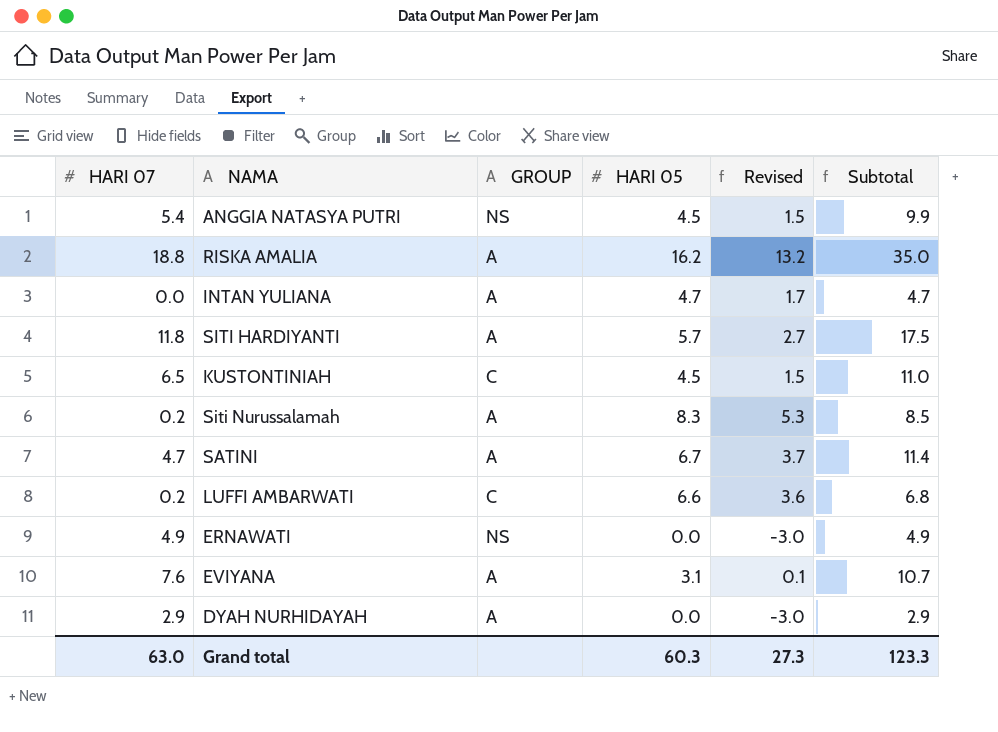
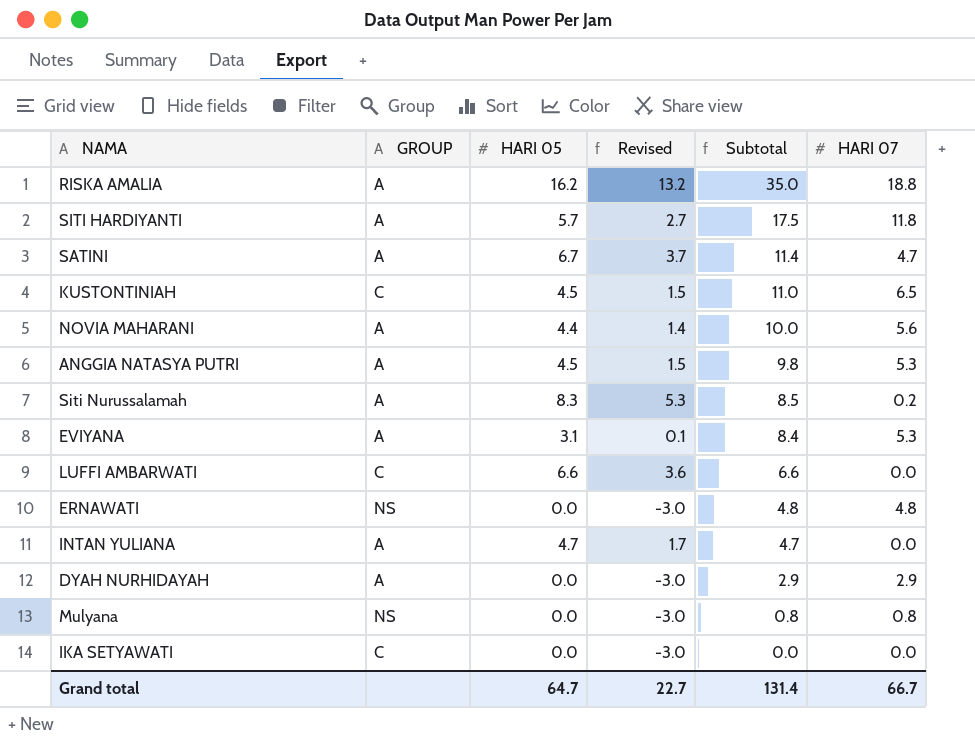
row order: none -> Subtotal descending
column HARI 07 | position: 1 -> 6
row NOVIA MAHARANI: none -> A | 4.4 | 1.4 | 10.0 | 5.6
ANGGIA NATASYA PUTRI | GROUP: NS -> A
ANGGIA NATASYA PUTRI | Subtotal: 9.9 -> 9.8
ANGGIA NATASYA PUTRI | HARI 07: 5.4 -> 5.3
EVIYANA | Subtotal: 10.7 -> 8.4
EVIYANA | HARI 07: 7.6 -> 5.3
LUFFI AMBARWATI | Subtotal: 6.8 -> 6.6
LUFFI AMBARWATI | HARI 07: 0.2 -> 0.0
ERNAWATI | Subtotal: 4.9 -> 4.8
ERNAWATI | HARI 07: 4.9 -> 4.8
row Mulyana: none -> NS | 0.0 | -3.0 | 0.8 | 0.8
row IKA SETYAWATI: none -> C | 0.0 | -3.0 | 0.0 | 0.0
Grand total | HARI 05: 60.3 -> 64.7
Grand total | Revised: 27.3 -> 22.7
Grand total | Subtotal: 123.3 -> 131.4
Grand total | HARI 07: 63.0 -> 66.7

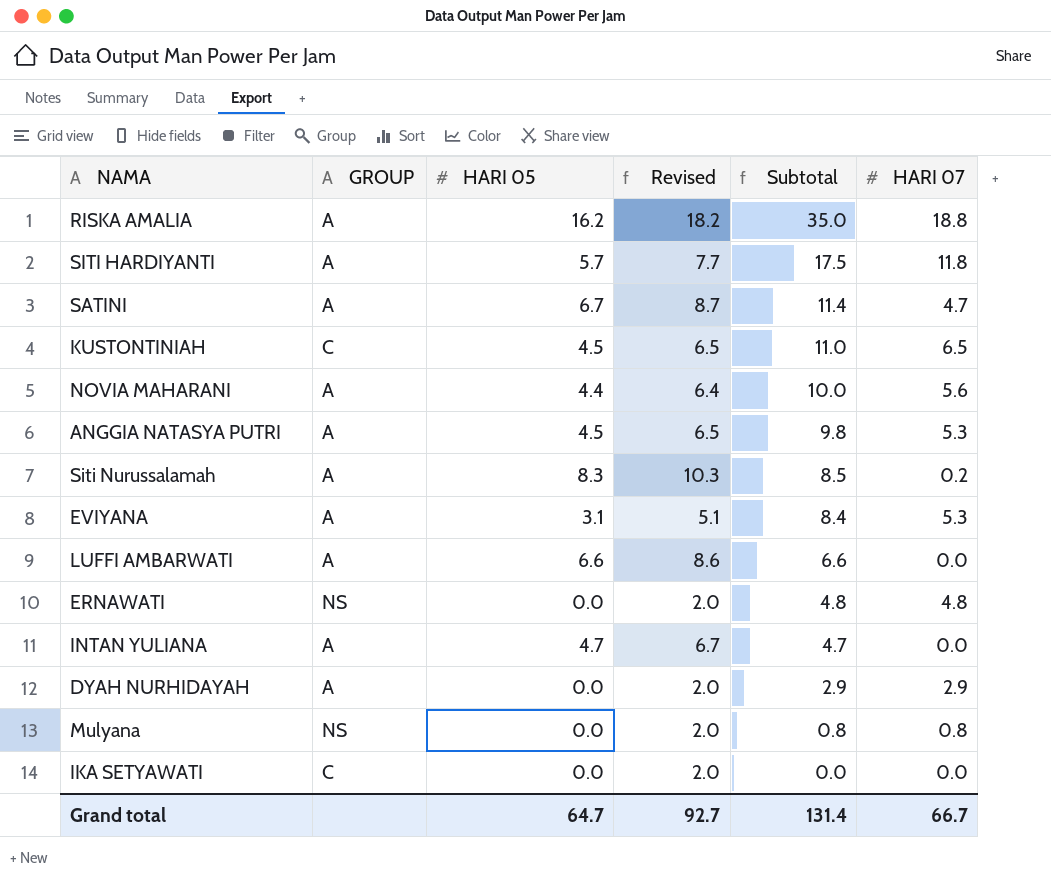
column Revised | formula: [HARI 05] - 3 -> [HARI 05] + 2
LUFFI AMBARWATI | GROUP: C -> A
Grand total | Revised: 22.7 -> 92.7

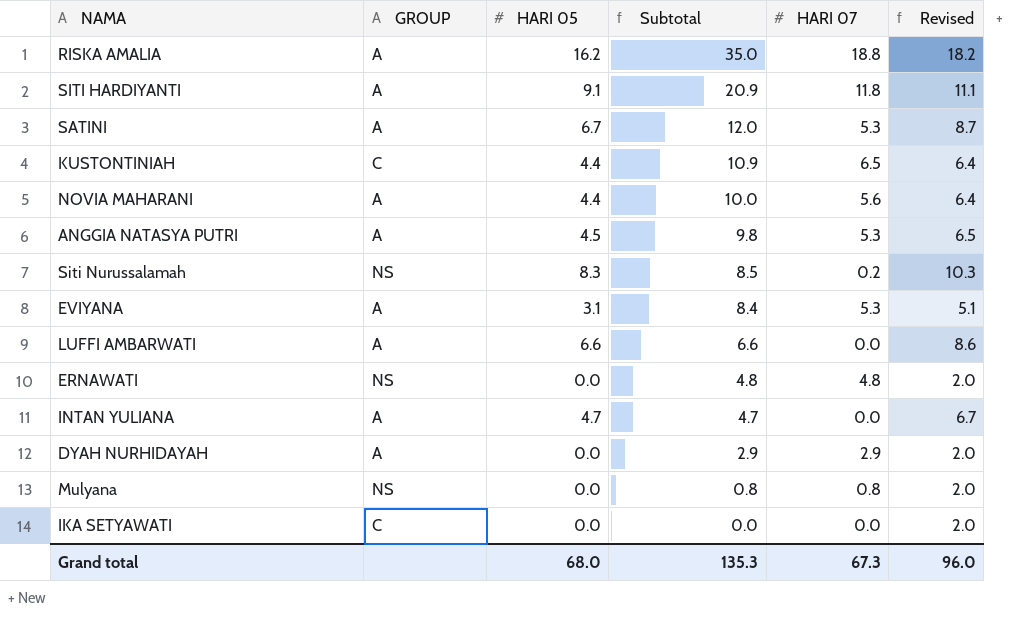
column Revised | position: 4 -> 6
SITI HARDIYANTI | HARI 05: 5.7 -> 9.1
SITI HARDIYANTI | Subtotal: 17.5 -> 20.9
SITI HARDIYANTI | Revised: 7.7 -> 11.1
SATINI | Subtotal: 11.4 -> 12.0
SATINI | HARI 07: 4.7 -> 5.3
KUSTONTINIAH | HARI 05: 4.5 -> 4.4
KUSTONTINIAH | Subtotal: 11.0 -> 10.9
KUSTONTINIAH | Revised: 6.5 -> 6.4
Siti Nurussalamah | GROUP: A -> NS
Grand total | HARI 05: 64.7 -> 68.0
Grand total | Subtotal: 131.4 -> 135.3
Grand total | HARI 07: 66.7 -> 67.3
Grand total | Revised: 92.7 -> 96.0

